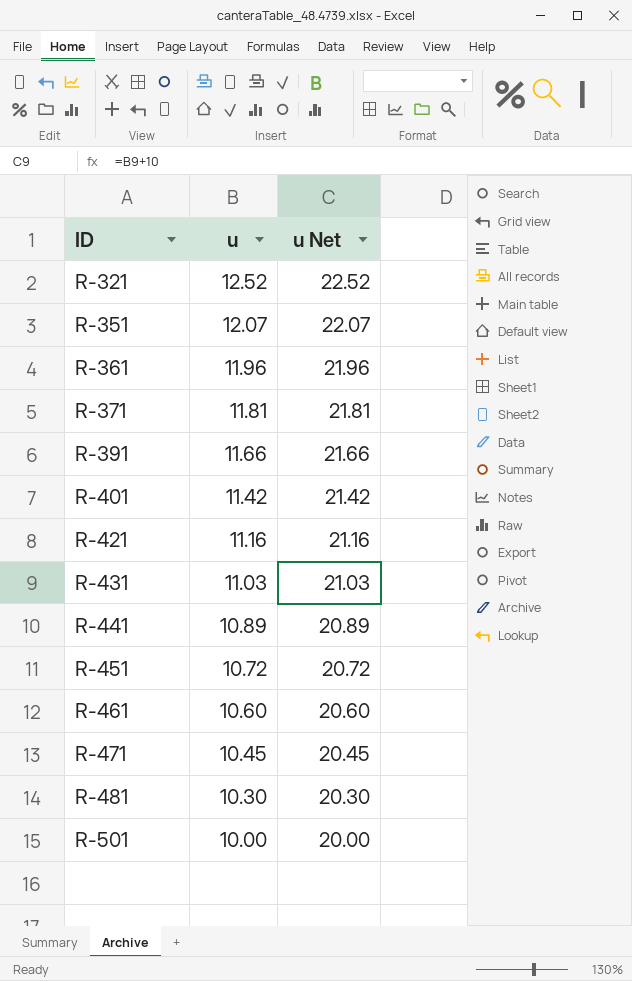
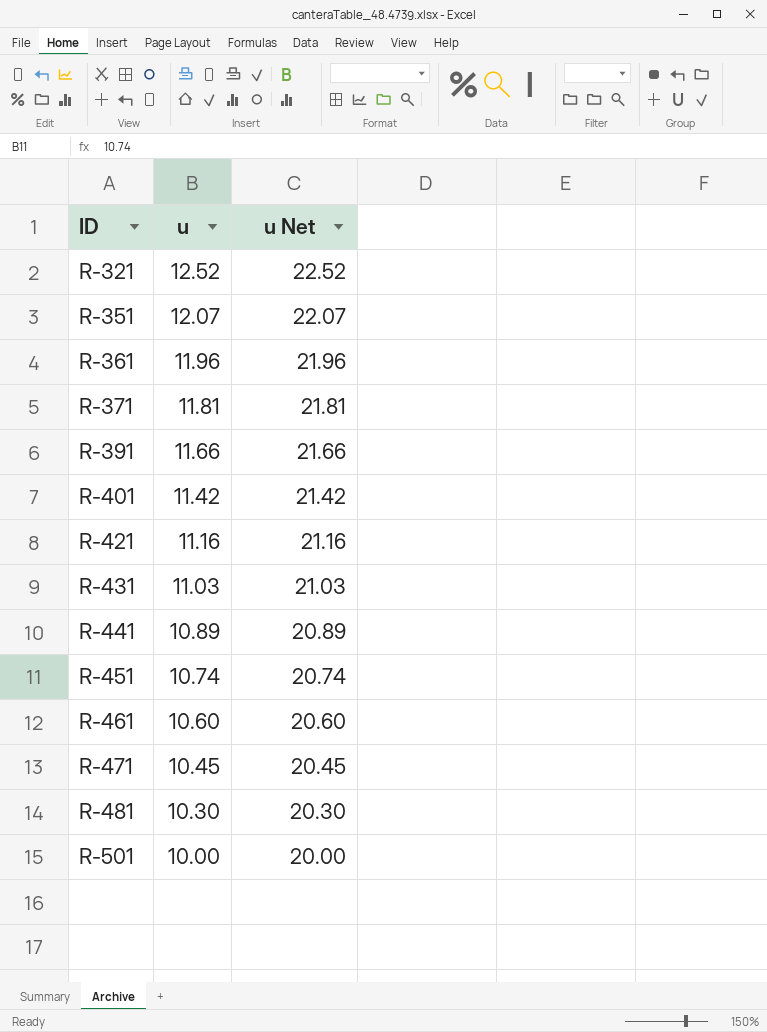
R-451 | u: 10.72 -> 10.74
R-451 | u Net: 20.72 -> 20.74

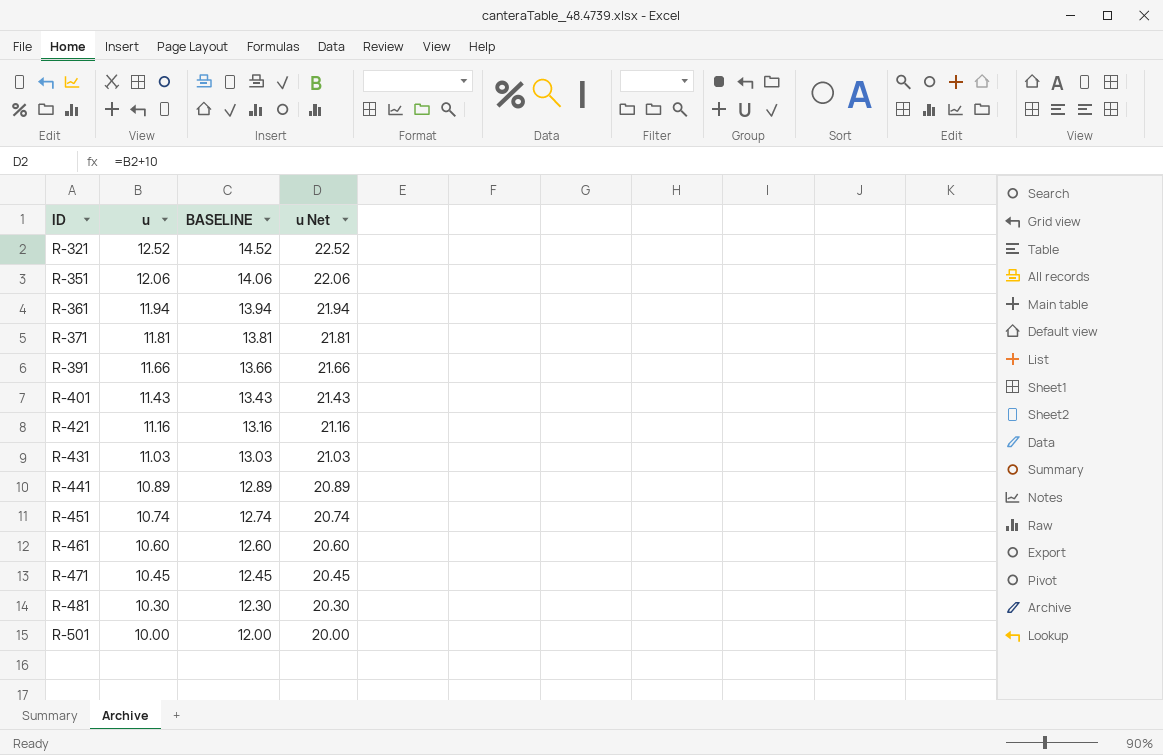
column BASELINE | formula: none -> [u] + 2
R-351 | u: 12.07 -> 12.06
R-351 | u Net: 22.07 -> 22.06
R-361 | u: 11.96 -> 11.94
R-361 | u Net: 21.96 -> 21.94
R-401 | u: 11.42 -> 11.43
R-401 | u Net: 21.42 -> 21.43

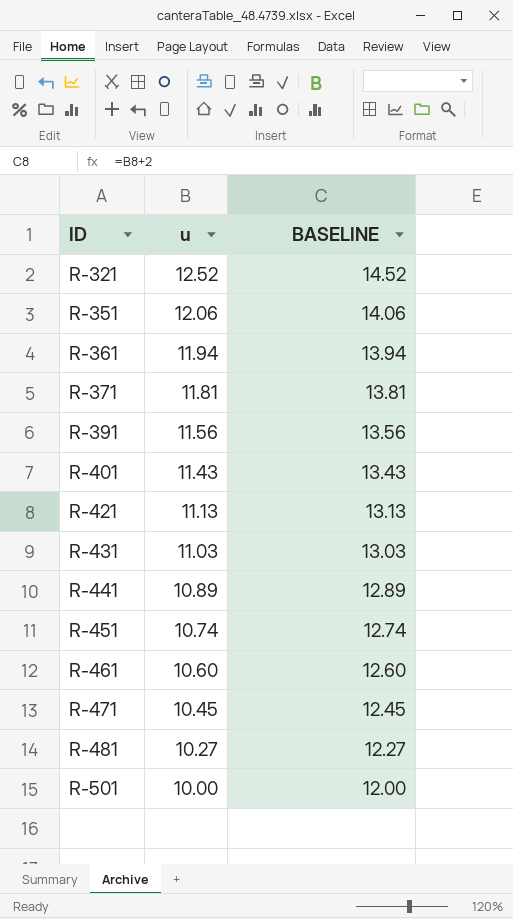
column u Net | formula: [u] + 10 -> none
R-391 | u: 11.66 -> 11.56
R-391 | BASELINE: 13.66 -> 13.56
R-421 | u: 11.16 -> 11.13
R-421 | BASELINE: 13.16 -> 13.13
R-481 | u: 10.30 -> 10.27
R-481 | BASELINE: 12.30 -> 12.27

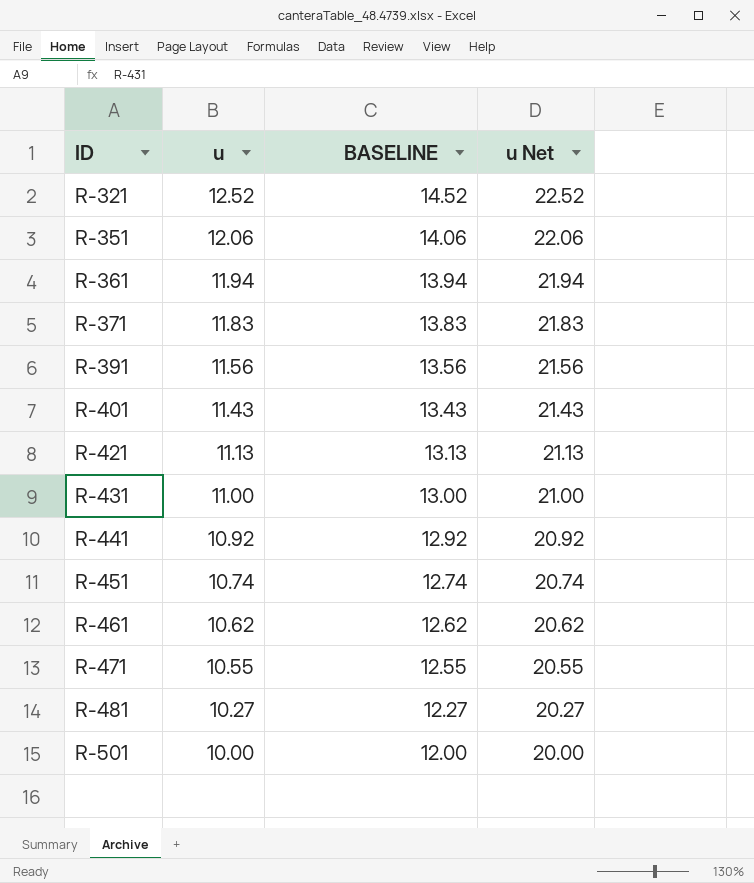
column u Net | formula: none -> [u] + 10
R-371 | u: 11.81 -> 11.83
R-371 | BASELINE: 13.81 -> 13.83
R-431 | u: 11.03 -> 11.00
R-431 | BASELINE: 13.03 -> 13.00
R-441 | u: 10.89 -> 10.92
R-441 | BASELINE: 12.89 -> 12.92
R-461 | u: 10.60 -> 10.62
R-461 | BASELINE: 12.60 -> 12.62
R-471 | u: 10.45 -> 10.55
R-471 | BASELINE: 12.45 -> 12.55

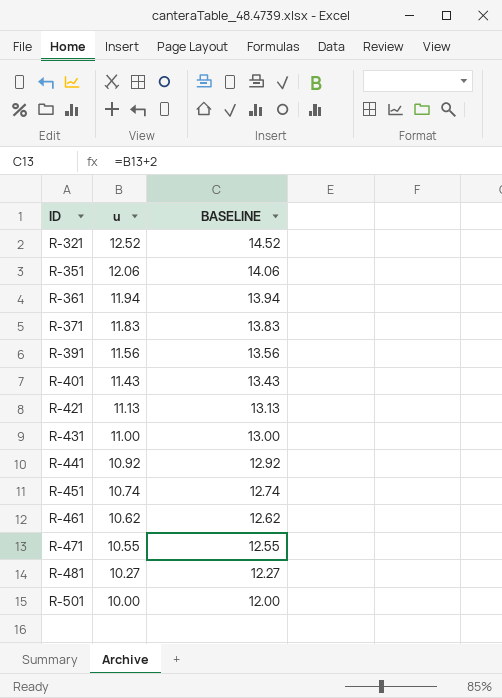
column u Net | formula: [u] + 10 -> none

